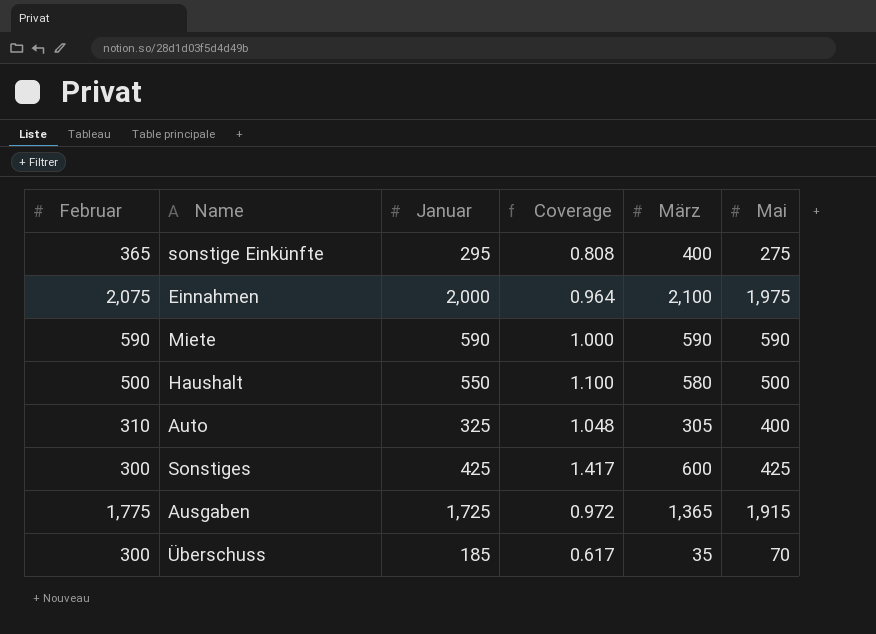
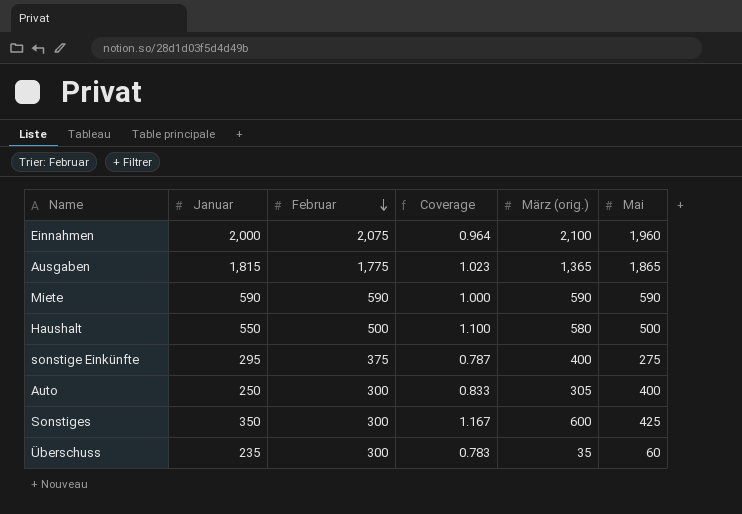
row order: none -> Februar descending
column Februar | position: 1 -> 3
column name: März -> März (orig.)
Einnahmen | Mai: 1,975 -> 1,960
Ausgaben | Januar: 1,725 -> 1,815
Ausgaben | Coverage: 0.972 -> 1.023
Ausgaben | Mai: 1,915 -> 1,865
sonstige Einkünfte | Februar: 365 -> 375
sonstige Einkünfte | Coverage: 0.808 -> 0.787
Auto | Januar: 325 -> 250
Auto | Februar: 310 -> 300
Auto | Coverage: 1.048 -> 0.833
Sonstiges | Januar: 425 -> 350
Sonstiges | Coverage: 1.417 -> 1.167
Überschuss | Januar: 185 -> 235
Überschuss | Coverage: 0.617 -> 0.783
Überschuss | Mai: 70 -> 60

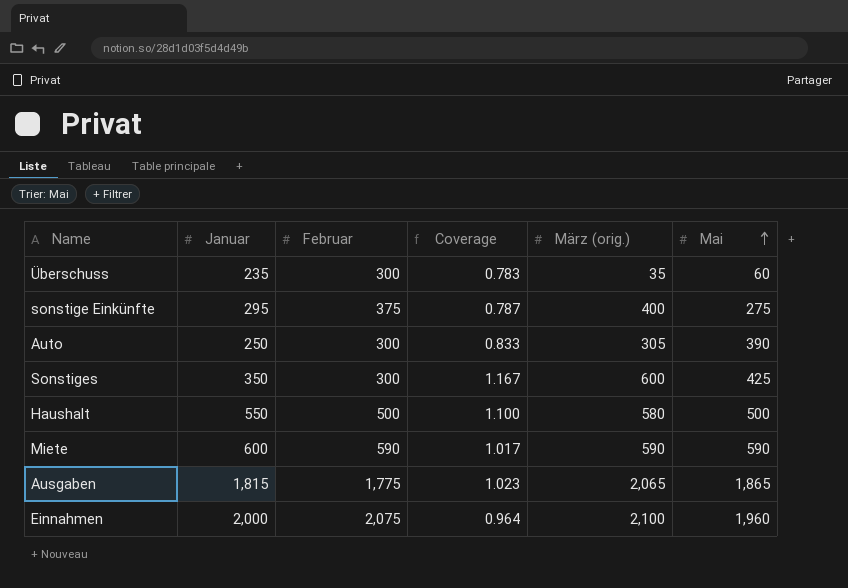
row order: Februar descending -> Mai ascending
Auto | Mai: 400 -> 390
Miete | Januar: 590 -> 600
Miete | Coverage: 1.000 -> 1.017
Ausgaben | März (orig.): 1,365 -> 2,065

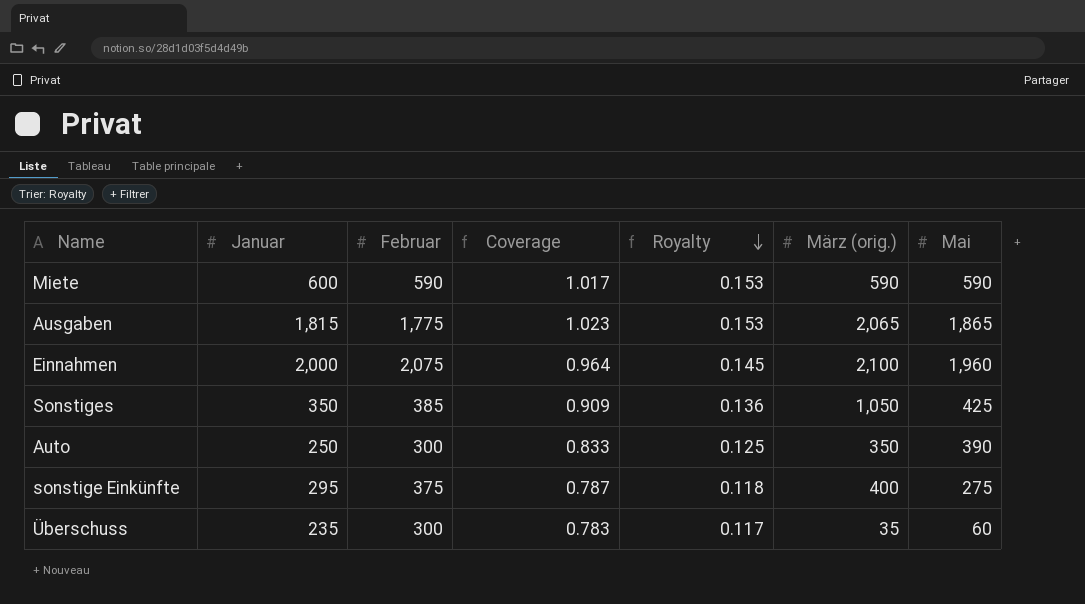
row order: Mai ascending -> Royalty descending
column Royalty | formula: none -> [Coverage] * 0.15
row Haushalt: 550 | 500 | 1.100 | 580 | 500 -> none
Sonstiges | Februar: 300 -> 385
Sonstiges | Coverage: 1.167 -> 0.909
Sonstiges | März (orig.): 600 -> 1,050
Auto | März (orig.): 305 -> 350

